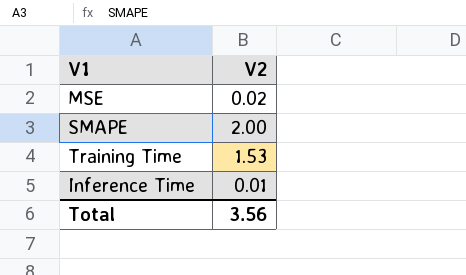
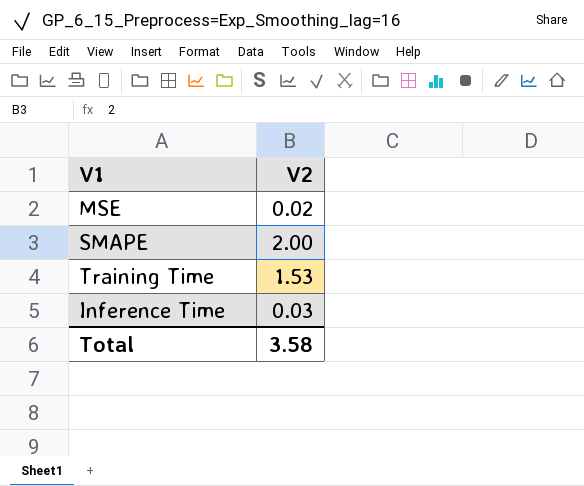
Inference Time | V2: 0.01 -> 0.03
Total | V2: 3.56 -> 3.58

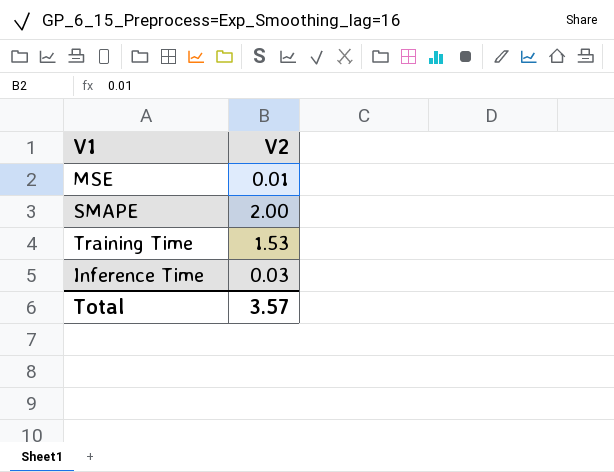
MSE | V2: 0.02 -> 0.01
Total | V2: 3.58 -> 3.57

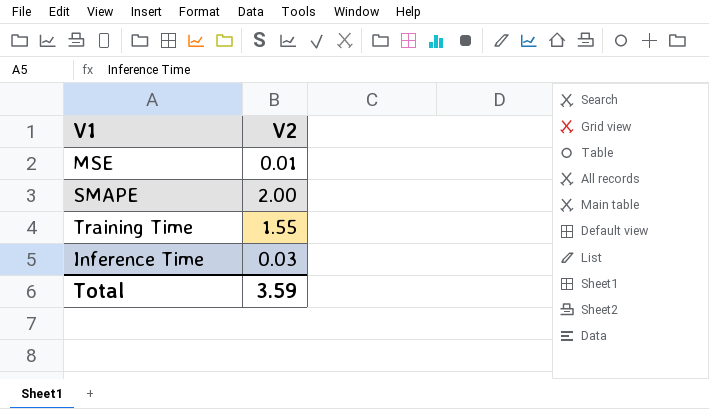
Training Time | V2: 1.53 -> 1.55
Total | V2: 3.57 -> 3.59

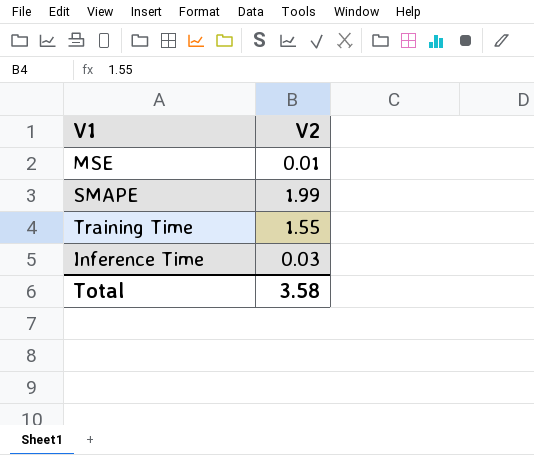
SMAPE | V2: 2.00 -> 1.99
Total | V2: 3.59 -> 3.58

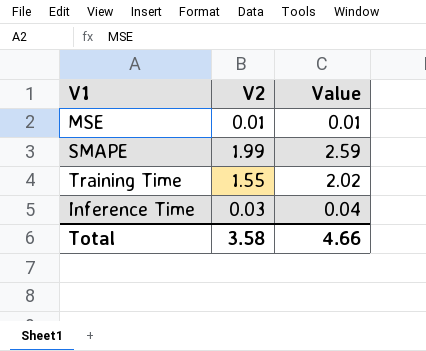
column Value | formula: none -> [V2] * 1.3

